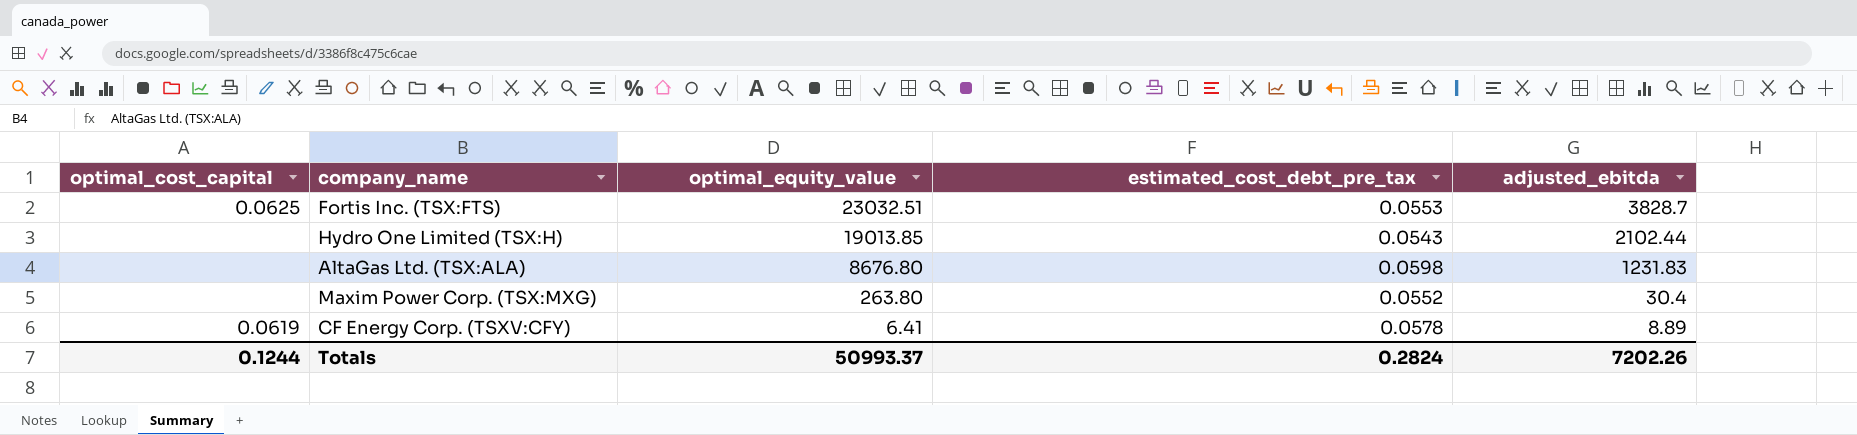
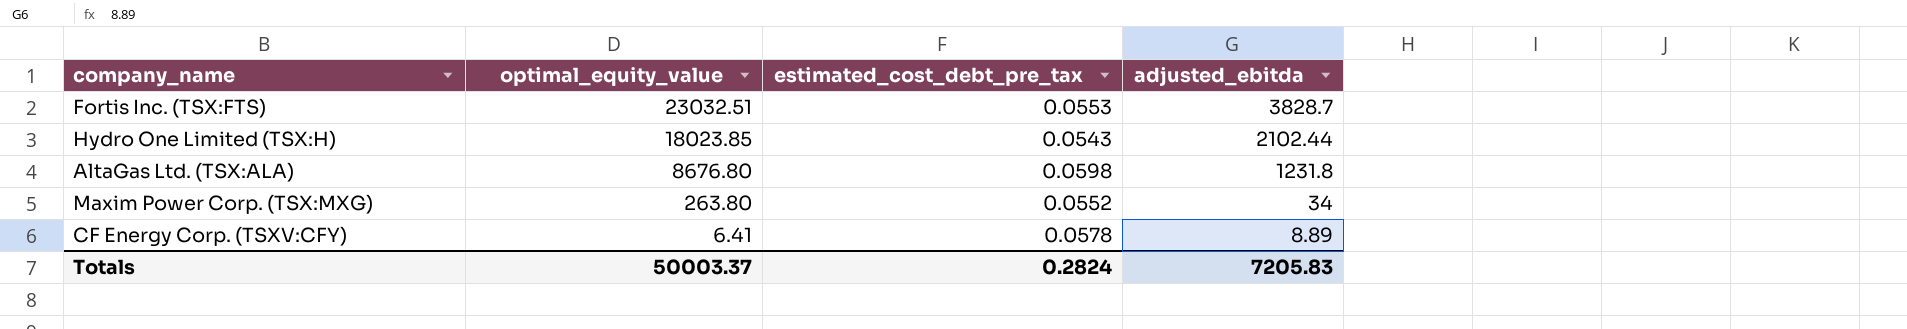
column optimal_cost_capital | position: 1 -> none
Hydro One Limited (TSX:H) | optimal_equity_value: 19013.85 -> 18023.85
AltaGas Ltd. (TSX:ALA) | adjusted_ebitda: 1231.83 -> 1231.8
Maxim Power Corp. (TSX:MXG) | adjusted_ebitda: 30.4 -> 34
Totals | optimal_equity_value: 50993.37 -> 50003.37
Totals | adjusted_ebitda: 7202.26 -> 7205.83

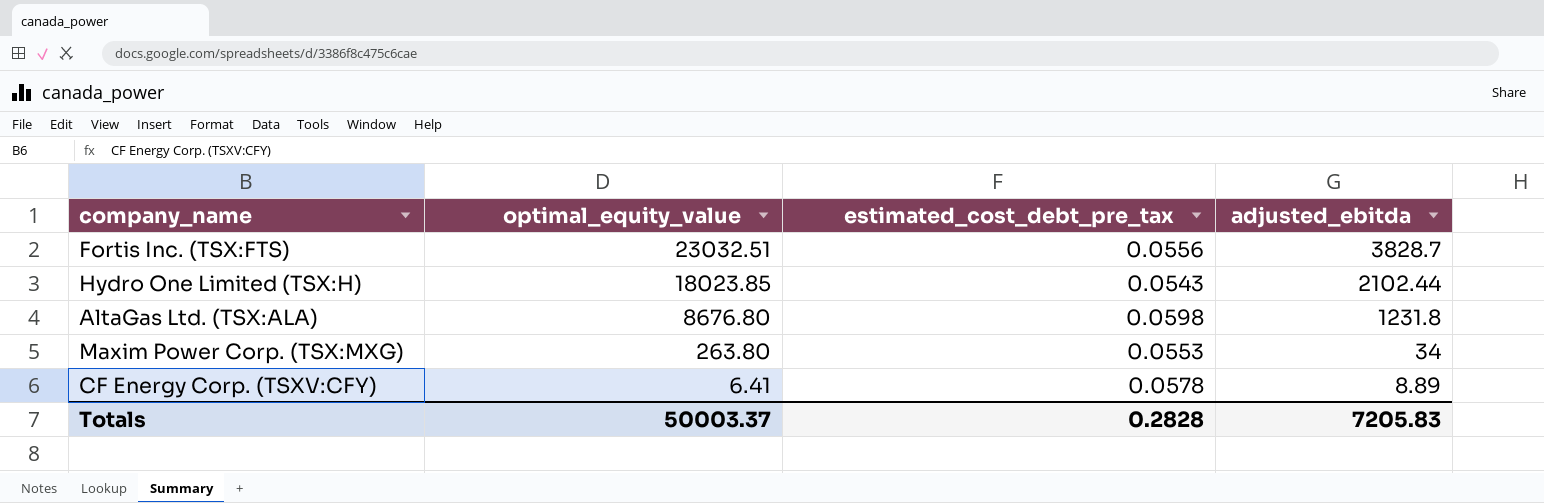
Fortis Inc. (TSX:FTS) | estimated_cost_debt_pre_tax: 0.0553 -> 0.0556
Maxim Power Corp. (TSX:MXG) | estimated_cost_debt_pre_tax: 0.0552 -> 0.0553
Totals | estimated_cost_debt_pre_tax: 0.2824 -> 0.2828

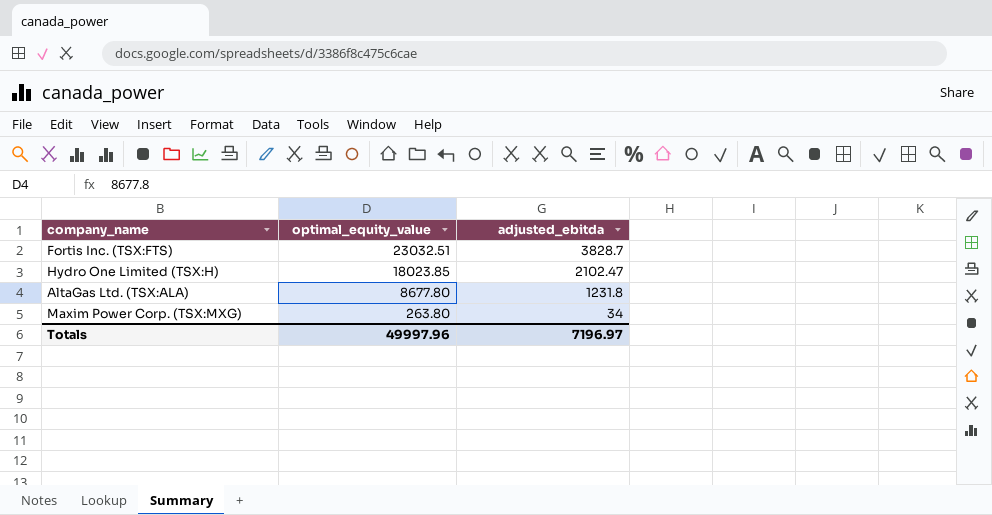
column estimated_cost_debt_pre_tax | position: 3 -> none
row CF Energy Corp. (TSXV:CFY): 6.41 | 0.0578 | 8.89 -> none
Hydro One Limited (TSX:H) | adjusted_ebitda: 2102.44 -> 2102.47
AltaGas Ltd. (TSX:ALA) | optimal_equity_value: 8676.80 -> 8677.80
Totals | optimal_equity_value: 50003.37 -> 49997.96
Totals | adjusted_ebitda: 7205.83 -> 7196.97

